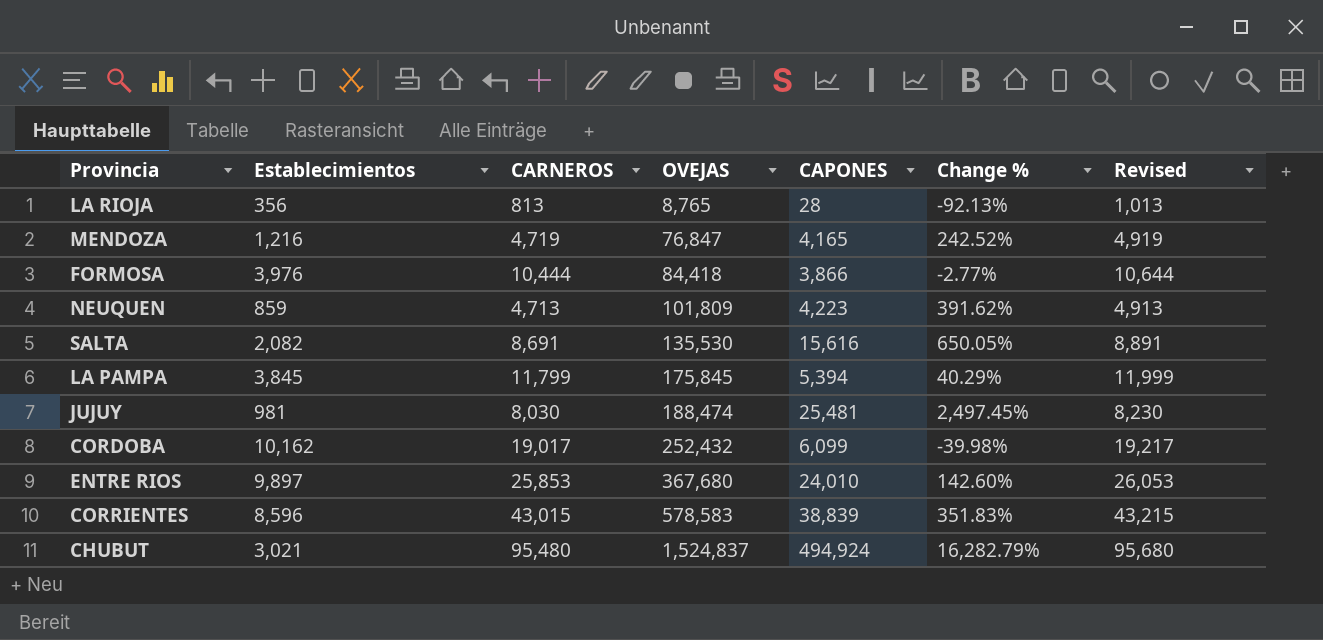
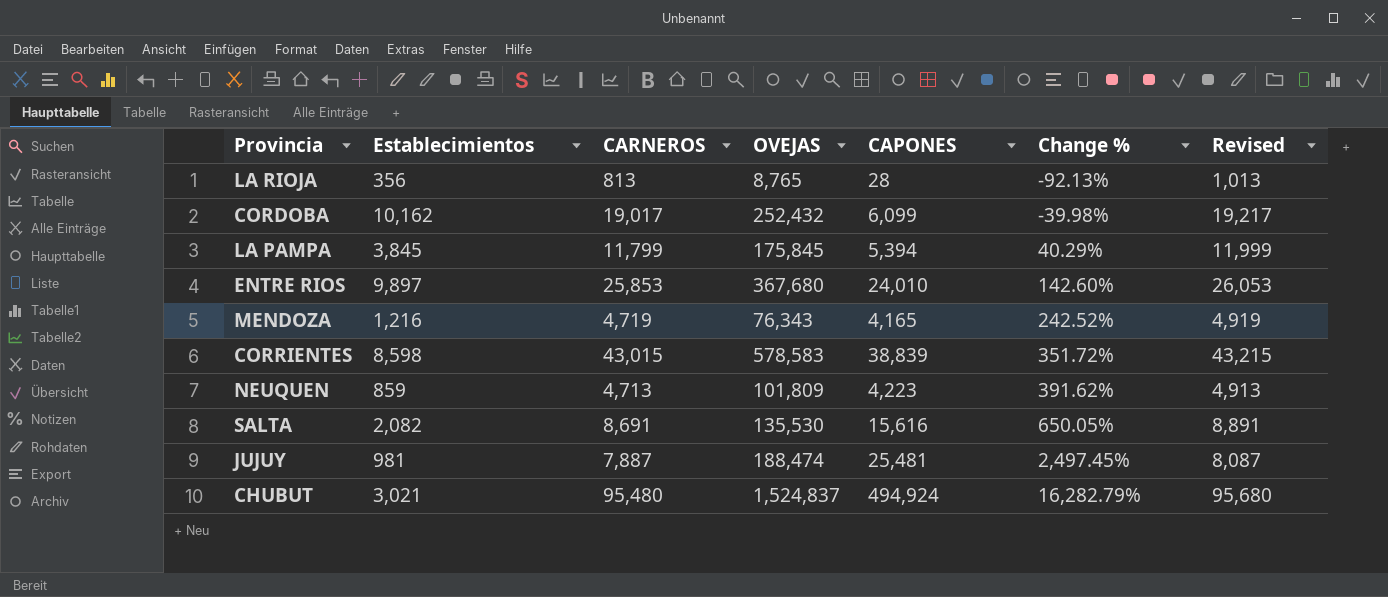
row order: OVEJAS ascending -> Change % ascending
row FORMOSA: 3,976 | 10,444 | 84,418 | 3,866 | -2.77% | 10,644 -> none
MENDOZA | OVEJAS: 76,847 -> 76,343
CORRIENTES | Establecimientos: 8,596 -> 8,598
CORRIENTES | Change %: 351.83% -> 351.72%
JUJUY | CARNEROS: 8,030 -> 7,887
JUJUY | Revised: 8,230 -> 8,087

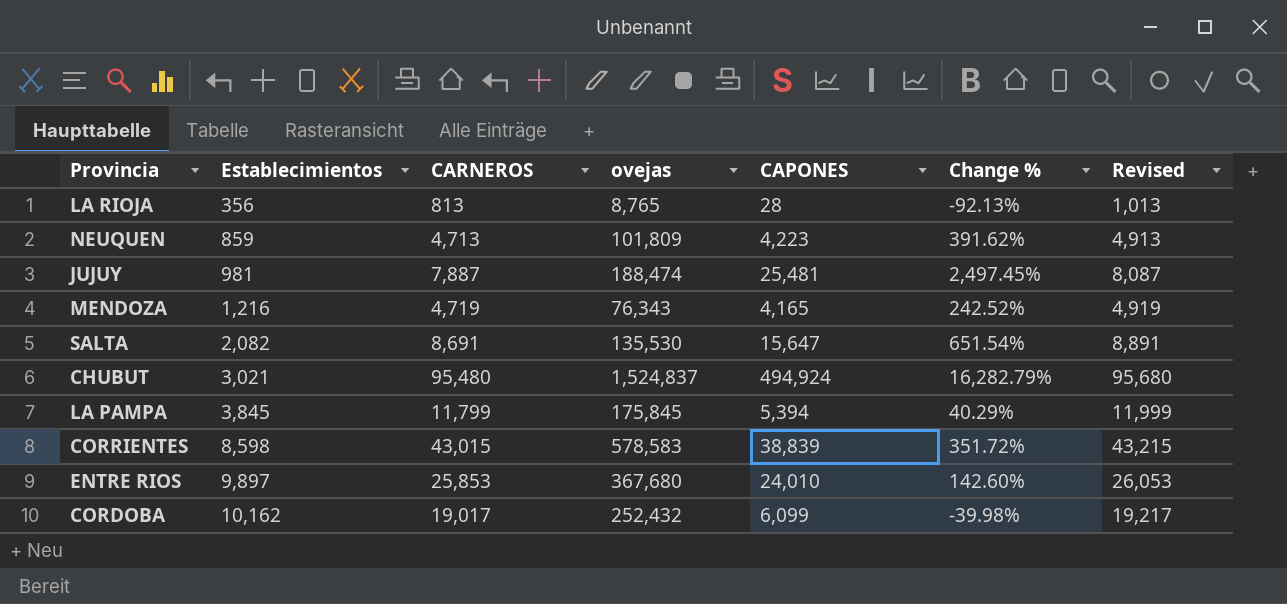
row order: Change % ascending -> Establecimientos ascending
column name: OVEJAS -> ovejas
SALTA | CAPONES: 15,616 -> 15,647
SALTA | Change %: 650.05% -> 651.54%

